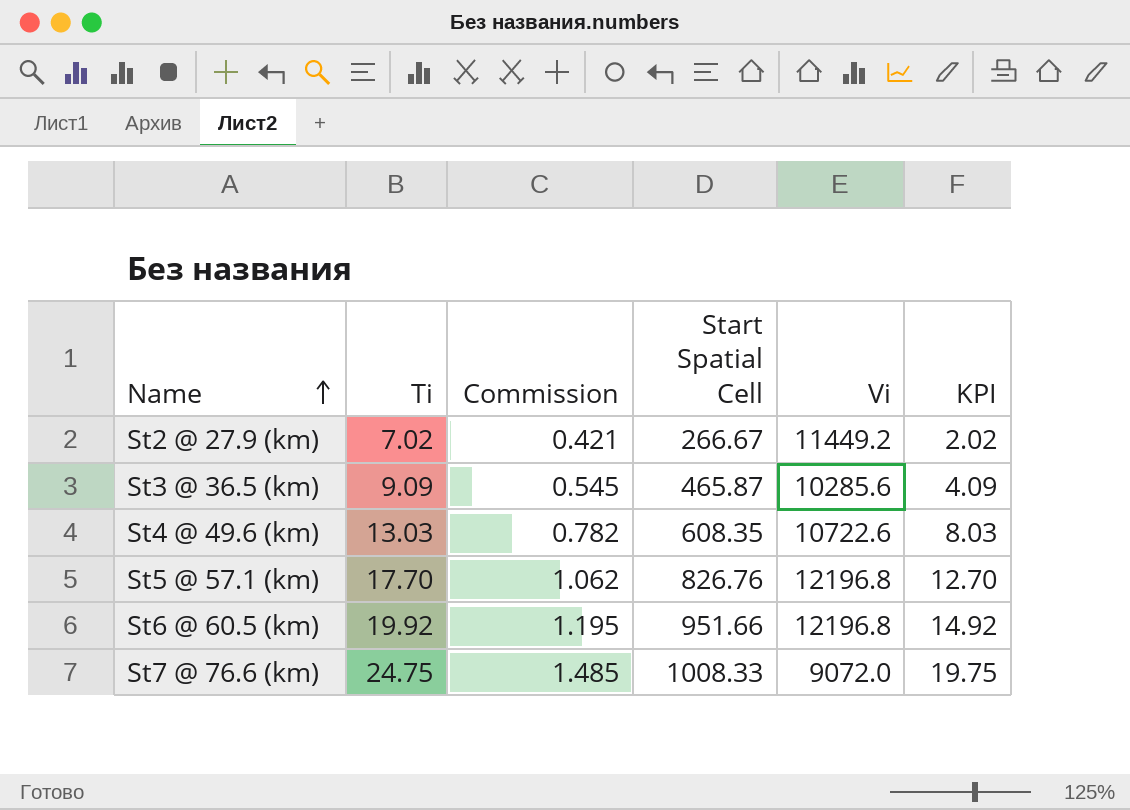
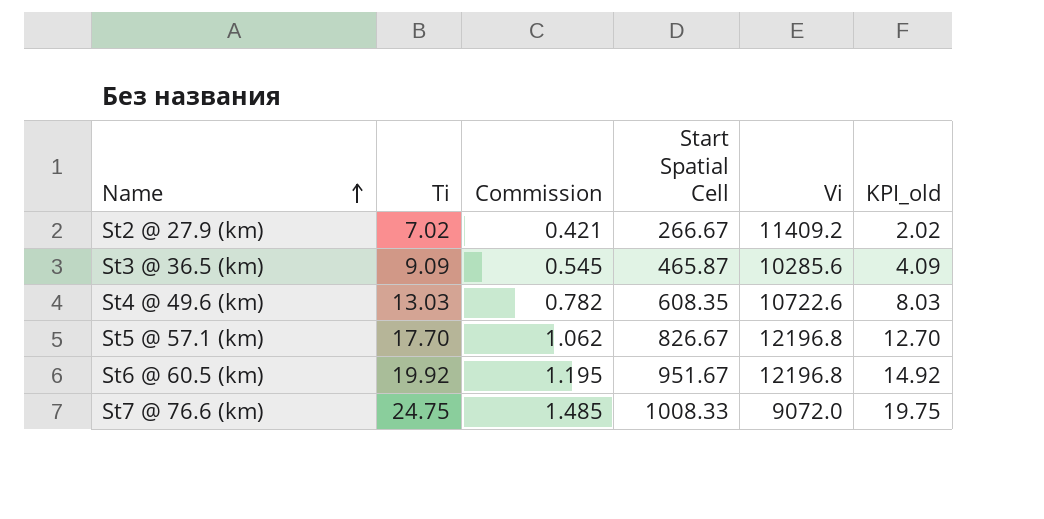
column name: KPI -> KPI_old
St2 @ 27.9 (km) | Vi: 11449.2 -> 11409.2
St5 @ 57.1 (km) | Start Spatial Cell: 826.76 -> 826.67
St6 @ 60.5 (km) | Start Spatial Cell: 951.66 -> 951.67

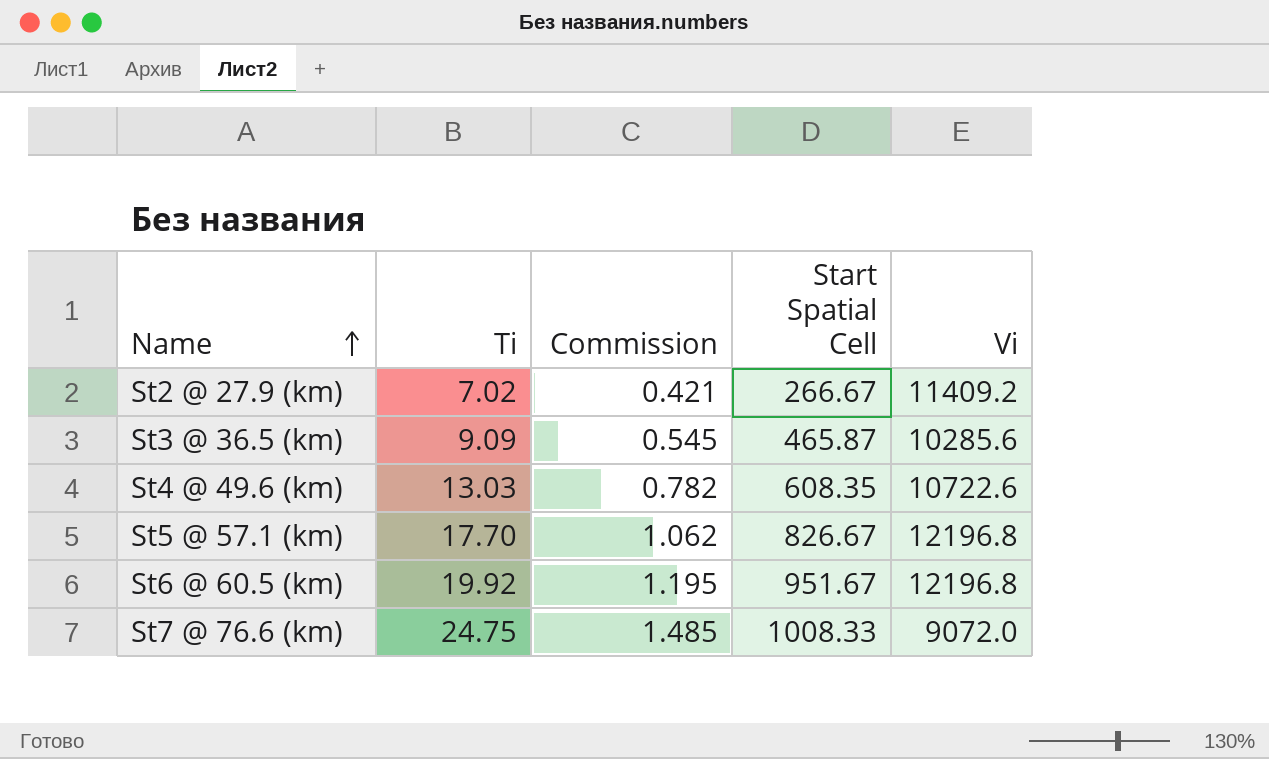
column KPI_old | formula: [Ti] - 5 -> none

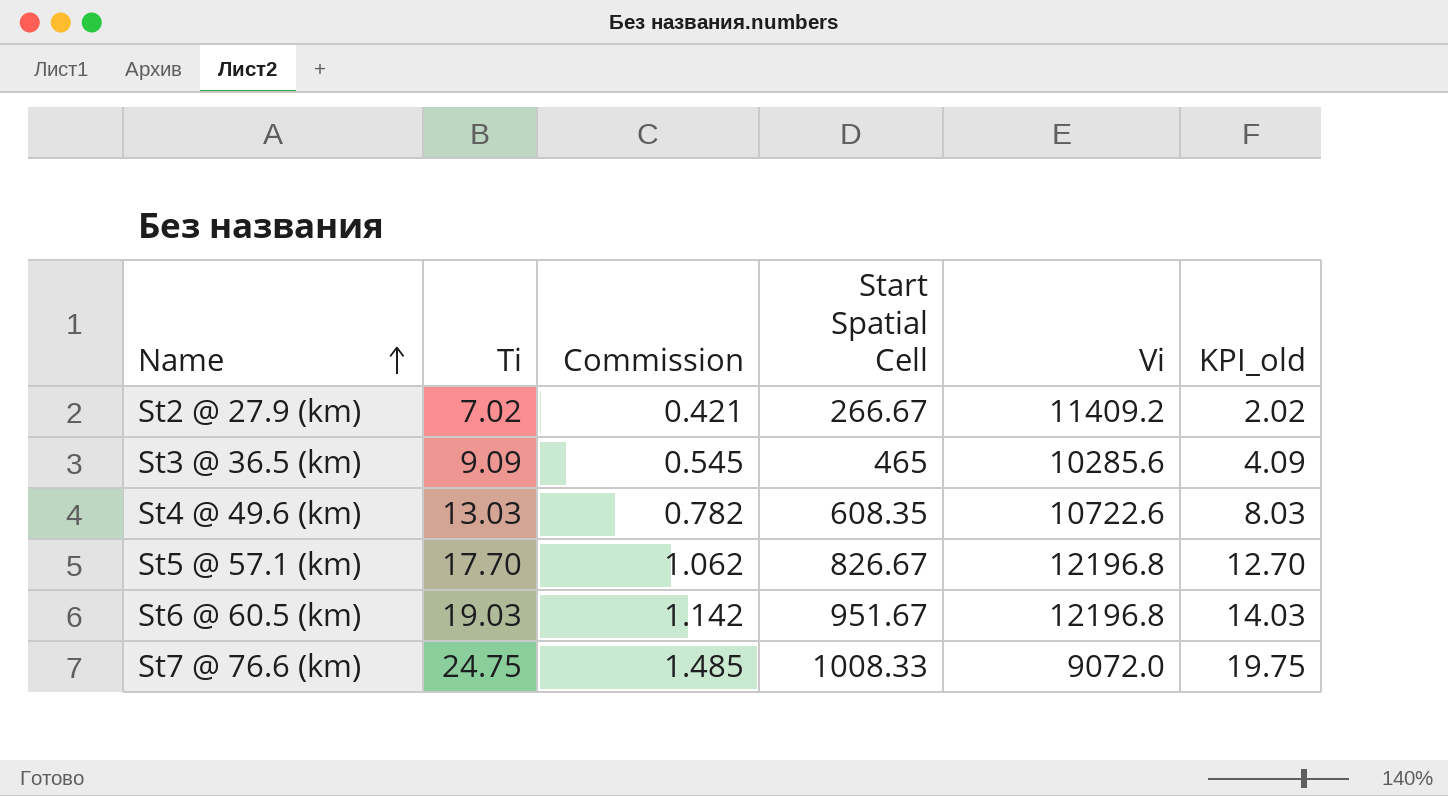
column KPI_old | formula: none -> [Ti] - 5
St3 @ 36.5 (km) | Start Spatial Cell: 465.87 -> 465
St6 @ 60.5 (km) | Ti: 19.92 -> 19.03
St6 @ 60.5 (km) | Commission: 1.195 -> 1.142

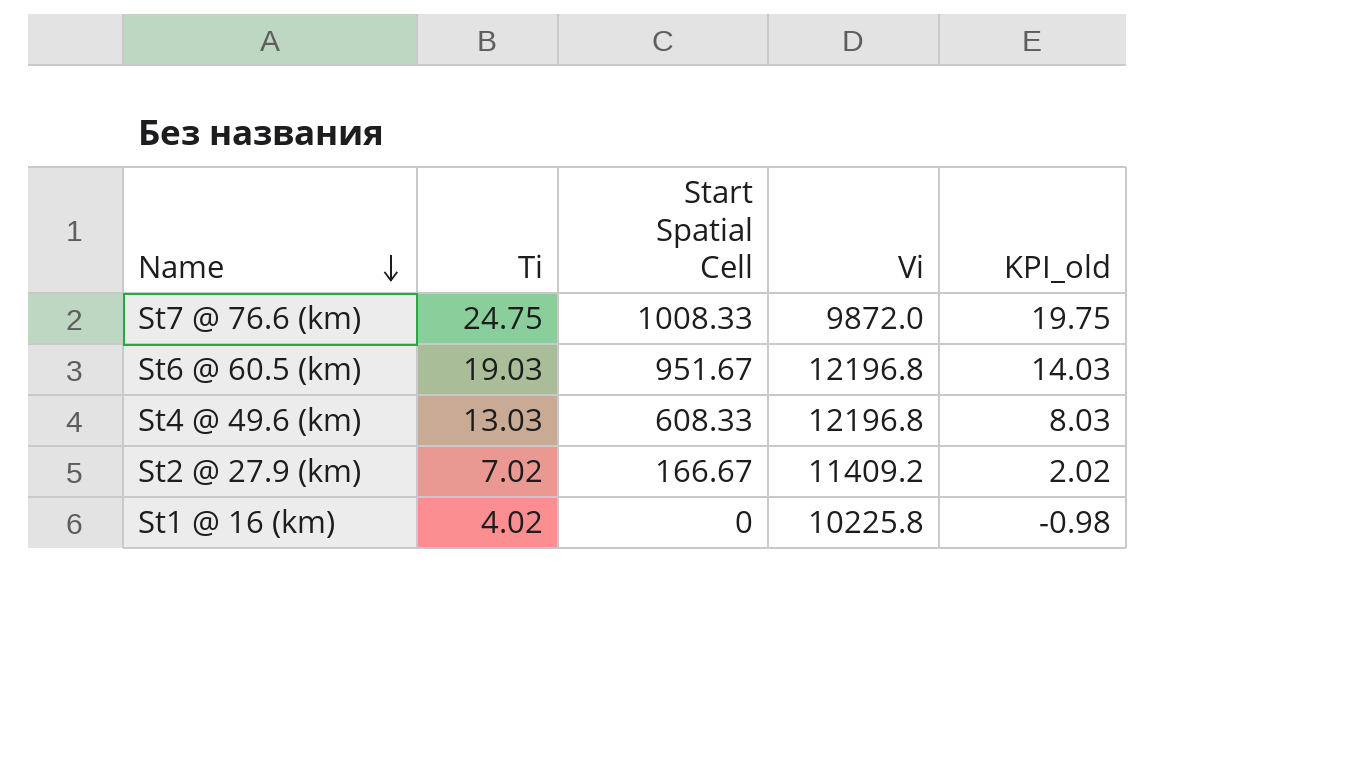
row order: Name ascending -> Name descending
column Commission | formula: [Ti] * 0.06 -> none
row St3 @ 36.5 (km): 9.09 | 0.545 | 465 | 10285.6 | 4.09 -> none
row St5 @ 57.1 (km): 17.70 | 1.062 | 826.67 | 12196.8 | 12.70 -> none
St7 @ 76.6 (km) | Vi: 9072.0 -> 9872.0
St4 @ 49.6 (km) | Start Spatial Cell: 608.35 -> 608.33
St4 @ 49.6 (km) | Vi: 10722.6 -> 12196.8
St2 @ 27.9 (km) | Start Spatial Cell: 266.67 -> 166.67
row St1 @ 16 (km): none -> 4.02 | 0 | 10225.8 | -0.98

